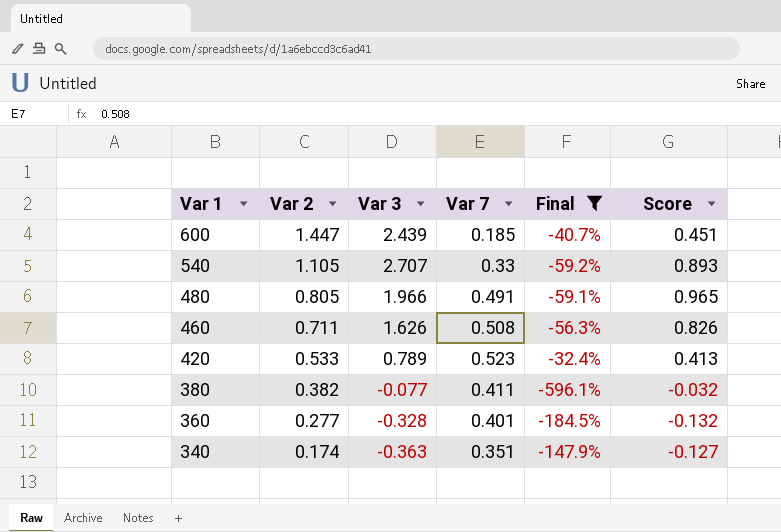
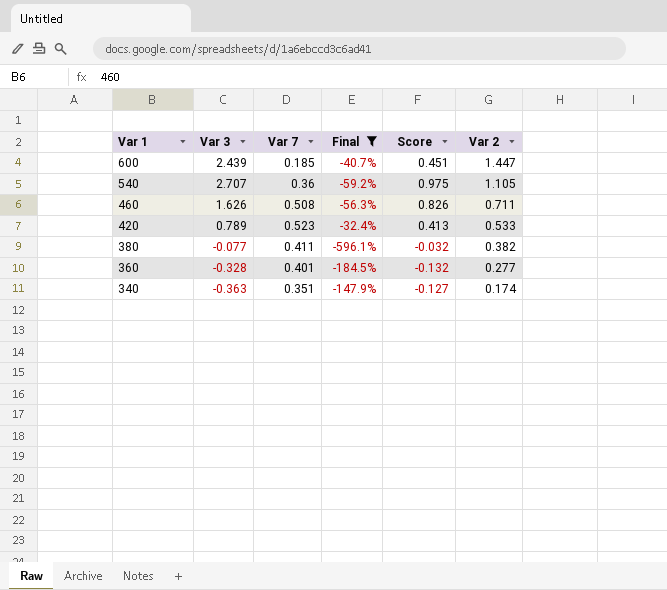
column Var 2 | position: 2 -> 6
row 480: 0.805 | 1.966 | 0.491 | -59.1% | 0.965 -> none
540 | Var 7: 0.33 -> 0.36
540 | Score: 0.893 -> 0.975

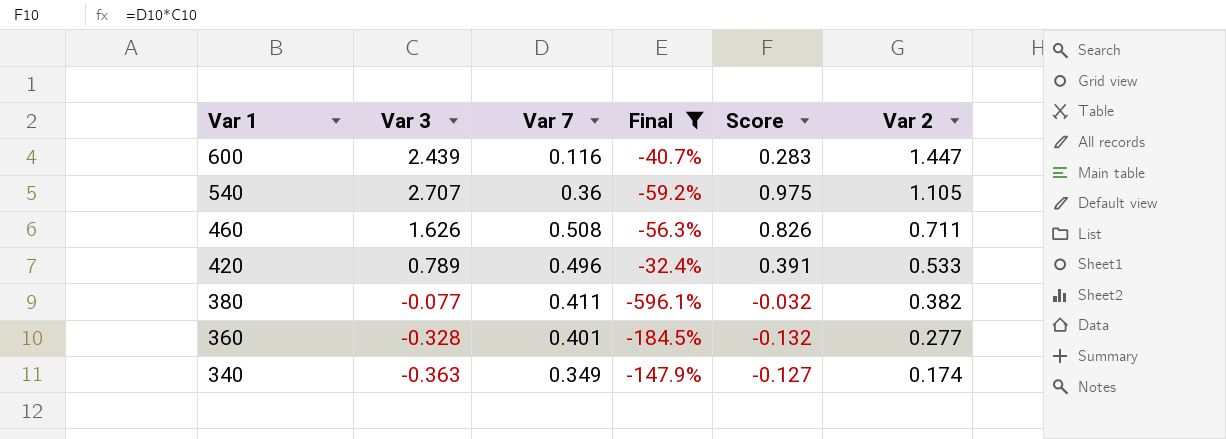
600 | Var 7: 0.185 -> 0.116
600 | Score: 0.451 -> 0.283
420 | Var 7: 0.523 -> 0.496
420 | Score: 0.413 -> 0.391
340 | Var 7: 0.351 -> 0.349

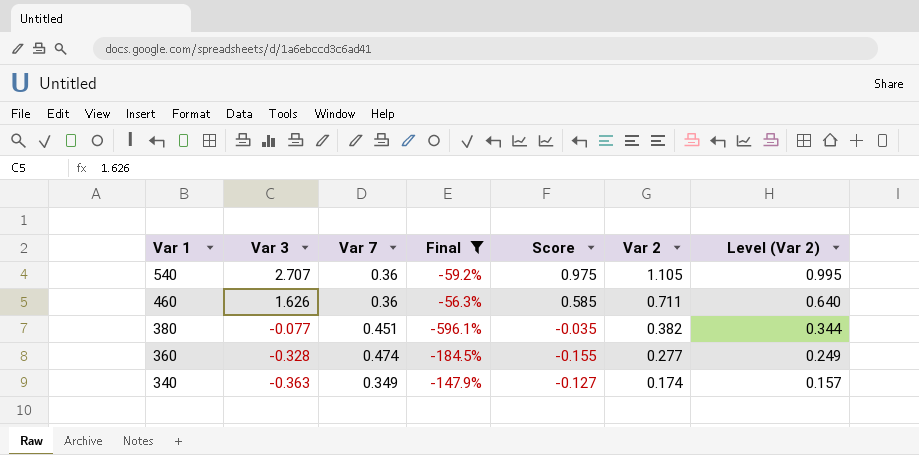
column Level (Var 2) | formula: none -> [Var 2] * 0.9
row 600: 2.439 | 0.116 | -40.7% | 0.283 | 1.447 -> none
row 420: 0.789 | 0.496 | -32.4% | 0.391 | 0.533 -> none
460 | Var 7: 0.508 -> 0.36
460 | Score: 0.826 -> 0.585
380 | Var 7: 0.411 -> 0.451
380 | Score: -0.032 -> -0.035
360 | Var 7: 0.401 -> 0.474
360 | Score: -0.132 -> -0.155

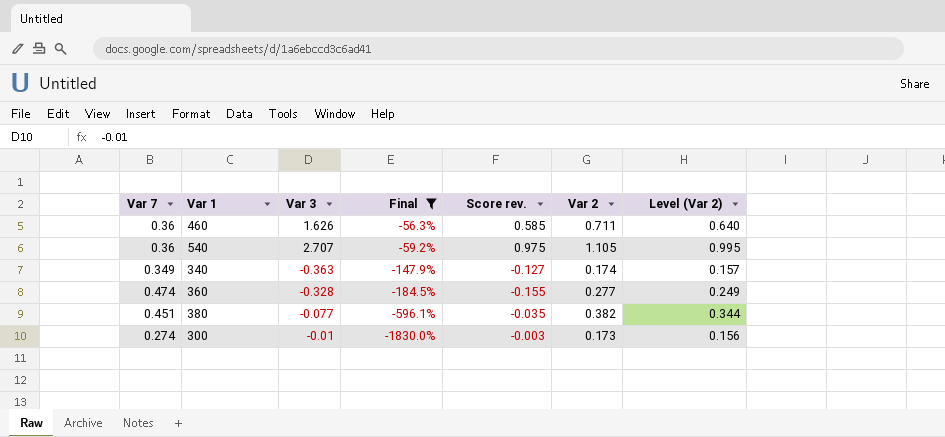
row order: Var 1 descending -> Final descending
column Var 7 | position: 3 -> 1
column name: Score -> Score rev.
row 300: none -> 0.274 | -0.01 | -1830.0% | -0.003 | 0.173 | 0.156

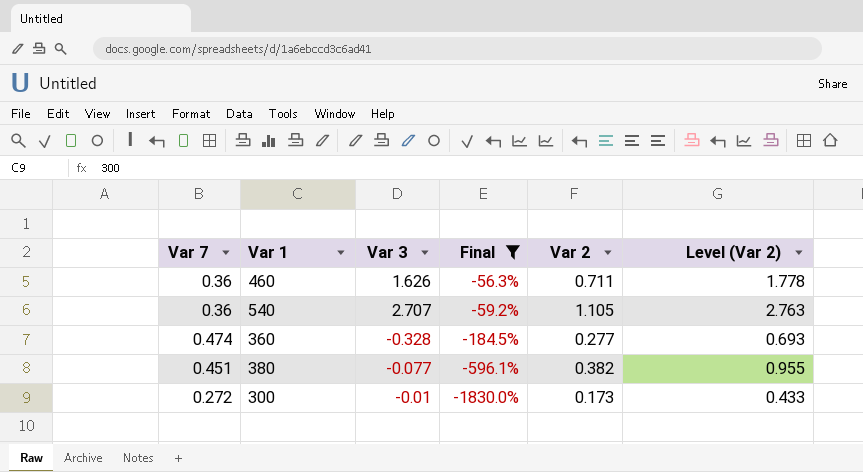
column Score rev. | formula: [Var 7] * [Var 3] -> none
column Level (Var 2) | formula: [Var 2] * 0.9 -> [Var 2] * 2.5
row 340: 0.349 | -0.363 | -147.9% | -0.127 | 0.174 | 0.157 -> none
300 | Var 7: 0.274 -> 0.272

